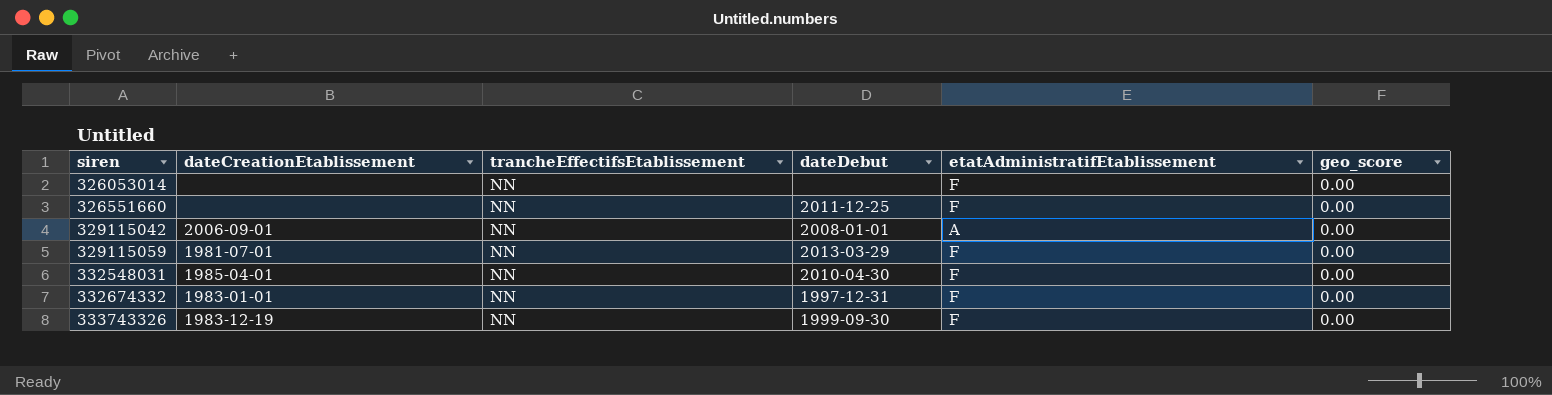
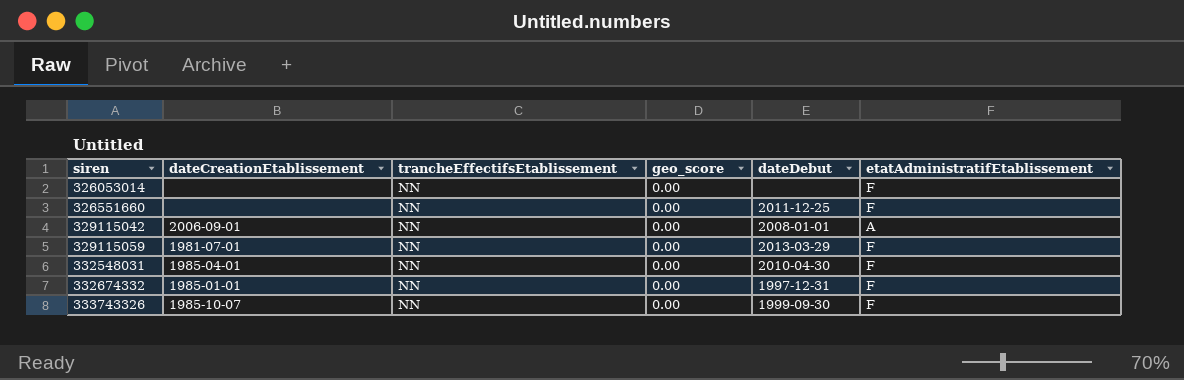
column geo_score | position: 6 -> 4
332674332 | dateCreationEtablissement: 1983-01-01 -> 1985-01-01
333743326 | dateCreationEtablissement: 1983-12-19 -> 1985-10-07

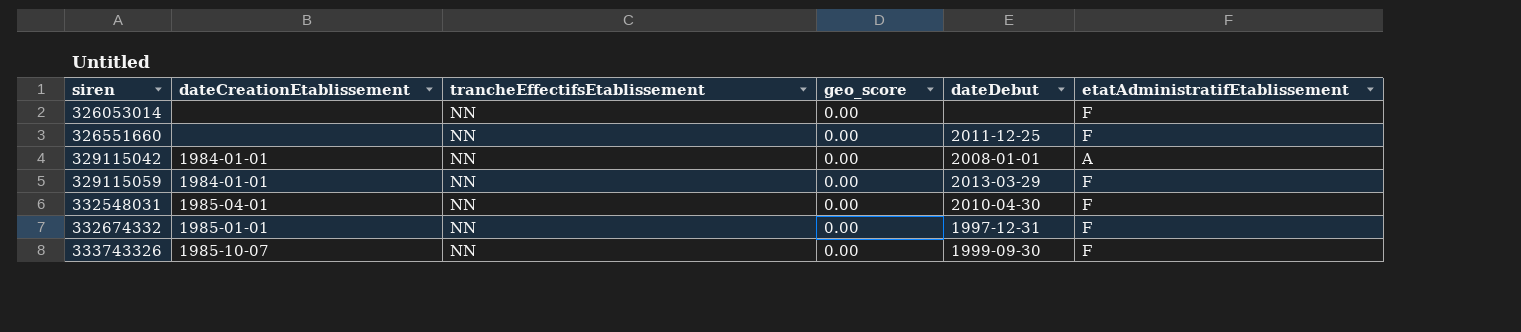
329115042 | dateCreationEtablissement: 2006-09-01 -> 1984-01-01
329115059 | dateCreationEtablissement: 1981-07-01 -> 1984-01-01

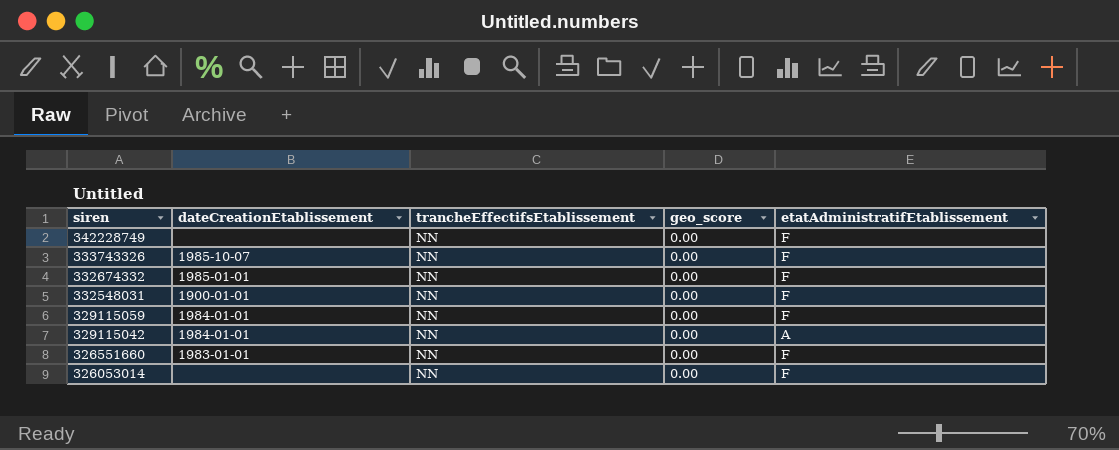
row order: siren ascending -> siren descending
column dateDebut | position: 5 -> none
row 342228749: none -> none | NN | 0.00 | F
332548031 | dateCreationEtablissement: 1985-04-01 -> 1900-01-01
326551660 | dateCreationEtablissement: none -> 1983-01-01

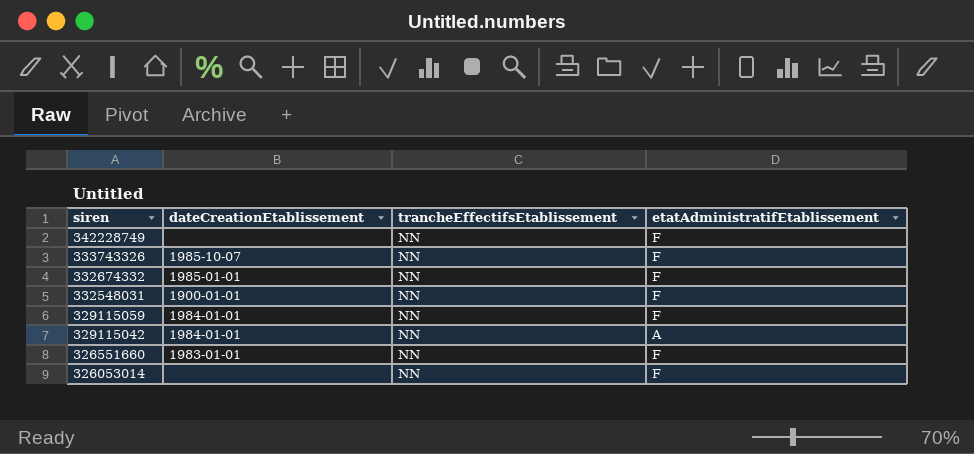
column geo_score | position: 4 -> none

